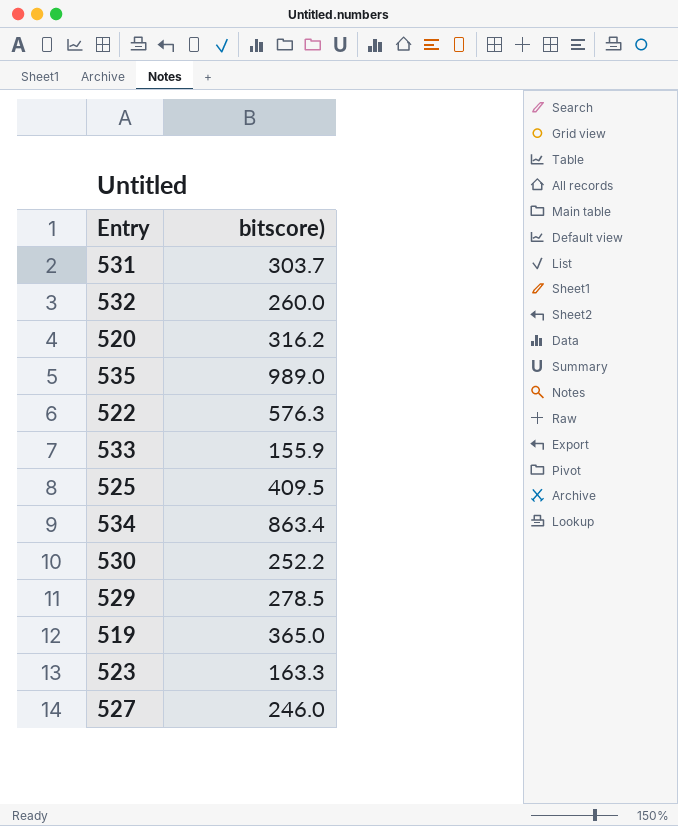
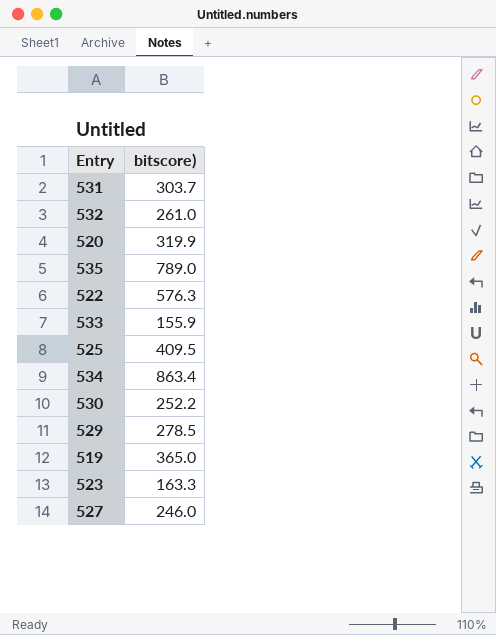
532 | bitscore): 260.0 -> 261.0
520 | bitscore): 316.2 -> 319.9
535 | bitscore): 989.0 -> 789.0

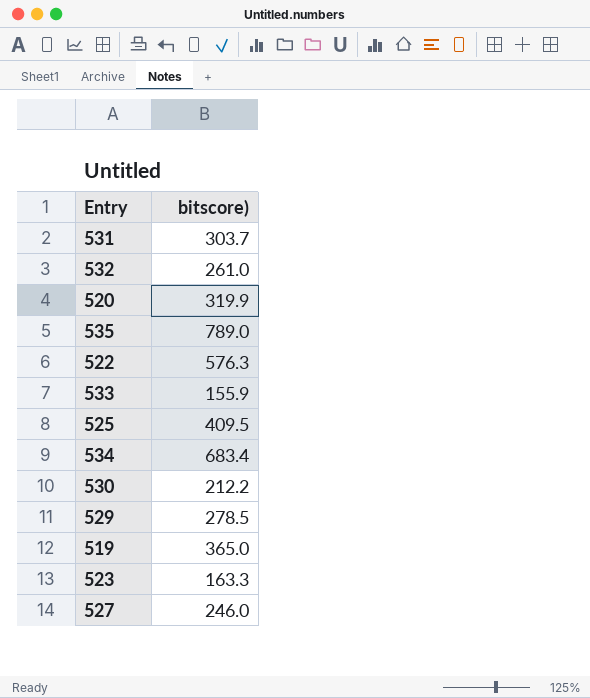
534 | bitscore): 863.4 -> 683.4
530 | bitscore): 252.2 -> 212.2

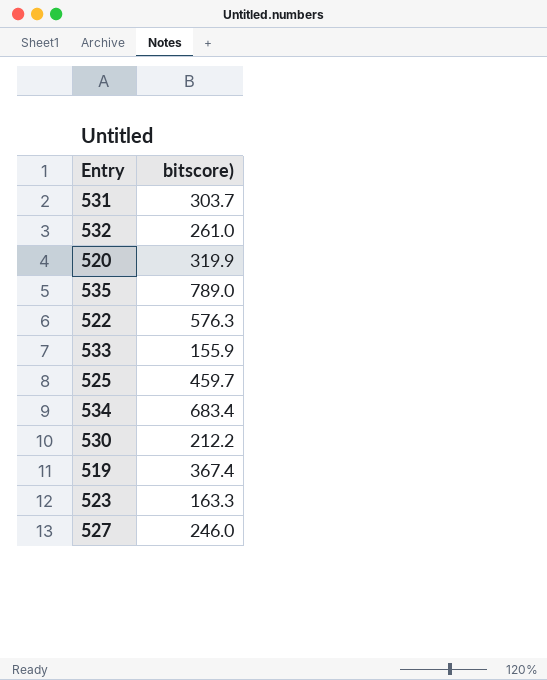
row 529: 278.5 -> none
525 | bitscore): 409.5 -> 459.7
519 | bitscore): 365.0 -> 367.4

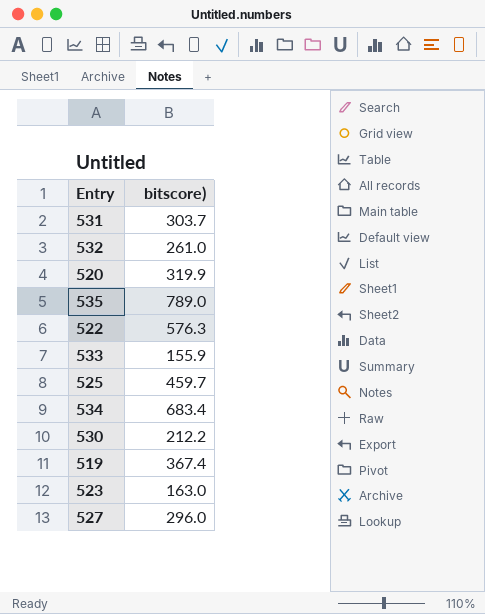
523 | bitscore): 163.3 -> 163.0
527 | bitscore): 246.0 -> 296.0

